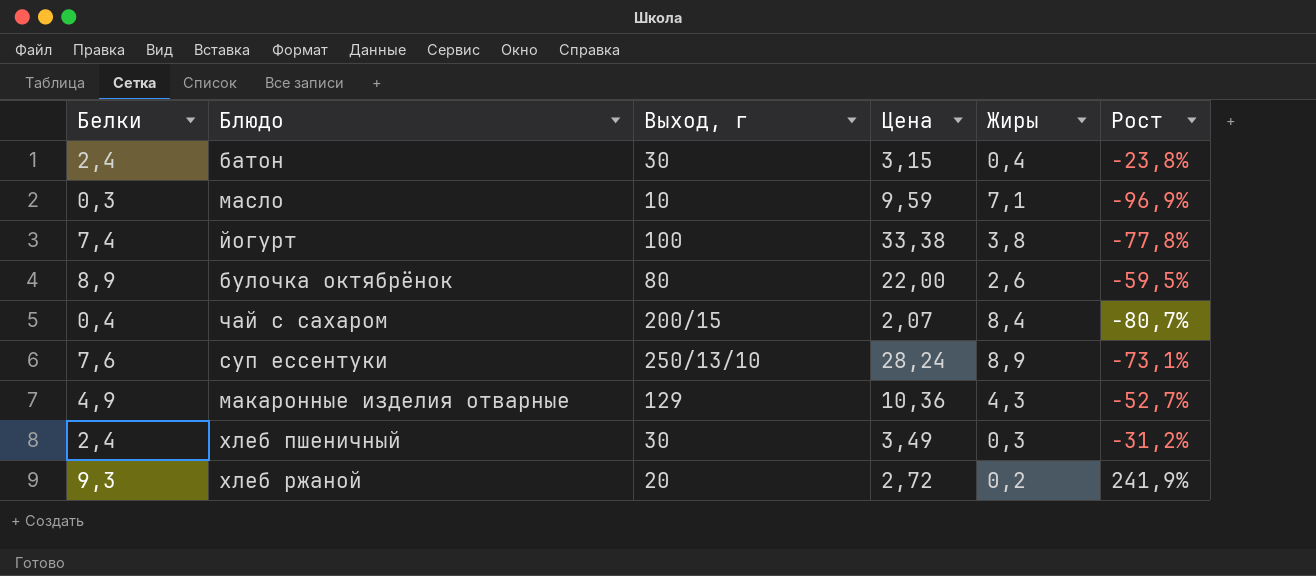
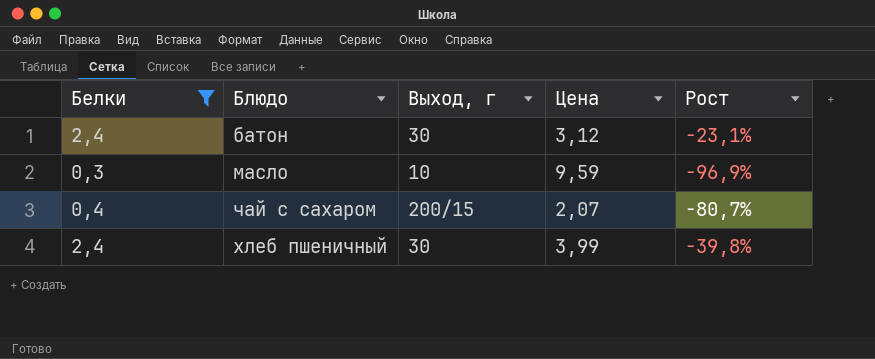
filter: none -> Белки <= 2,4
column Жиры | position: 5 -> none
батон | Цена: 3,15 -> 3,12
батон | Рост: -23,8% -> -23,1%
хлеб пшеничный | Цена: 3,49 -> 3,99
хлеб пшеничный | Рост: -31,2% -> -39,8%

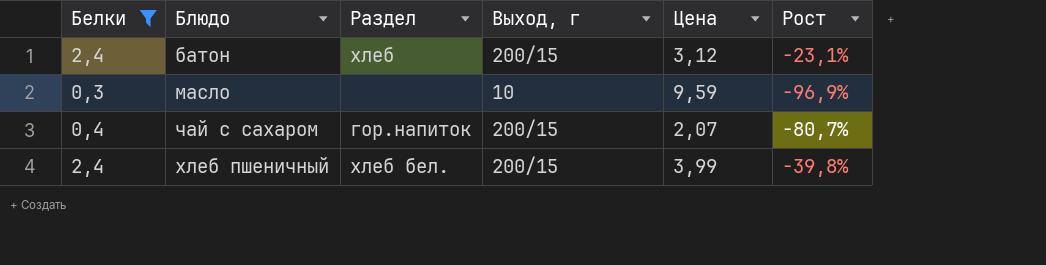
column Раздел | position: none -> 3
батон | Выход, г: 30 -> 200/15
хлеб пшеничный | Выход, г: 30 -> 200/15

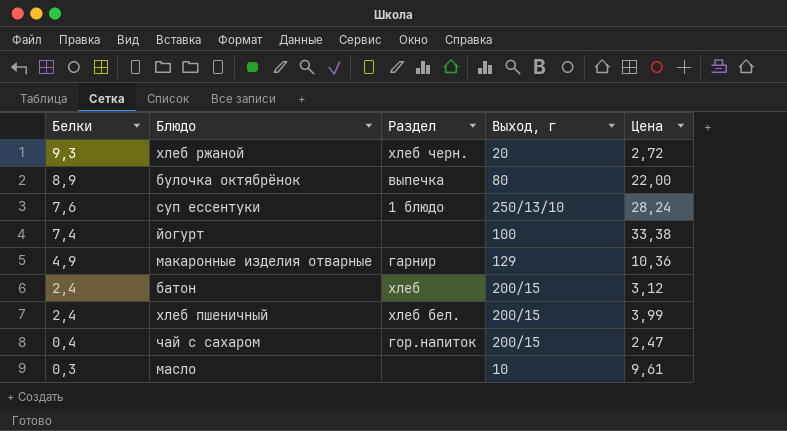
filter: Белки <= 2,4 -> none
row order: none -> Белки descending
column Рост | formula: ([Белки] - [Цена]) / [Цена] -> none
чай с сахаром | Цена: 2,07 -> 2,47
масло | Цена: 9,59 -> 9,61

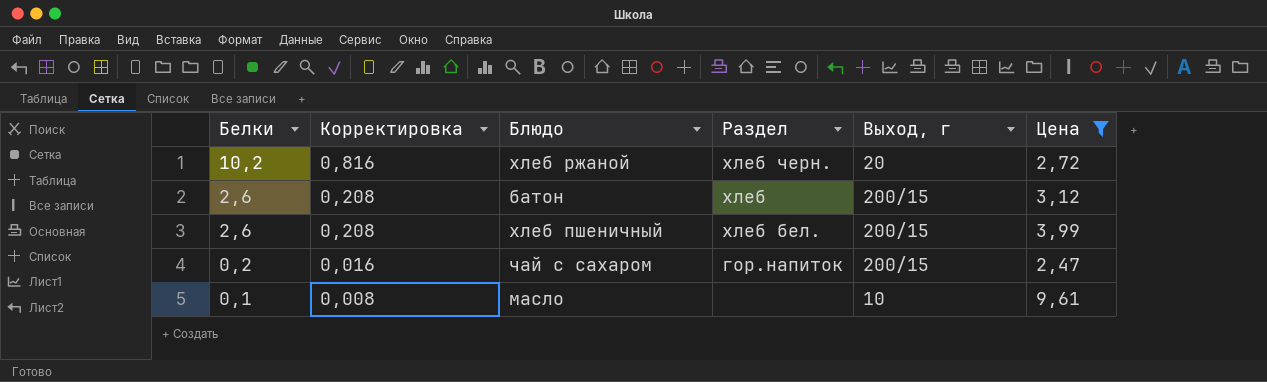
filter: none -> Цена <= 9,61
column Корректировка | formula: none -> [Белки] * 0,08
хлеб ржаной | Белки: 9,3 -> 10,2
батон | Белки: 2,4 -> 2,6
хлеб пшеничный | Белки: 2,4 -> 2,6
чай с сахаром | Белки: 0,4 -> 0,2
масло | Белки: 0,3 -> 0,1

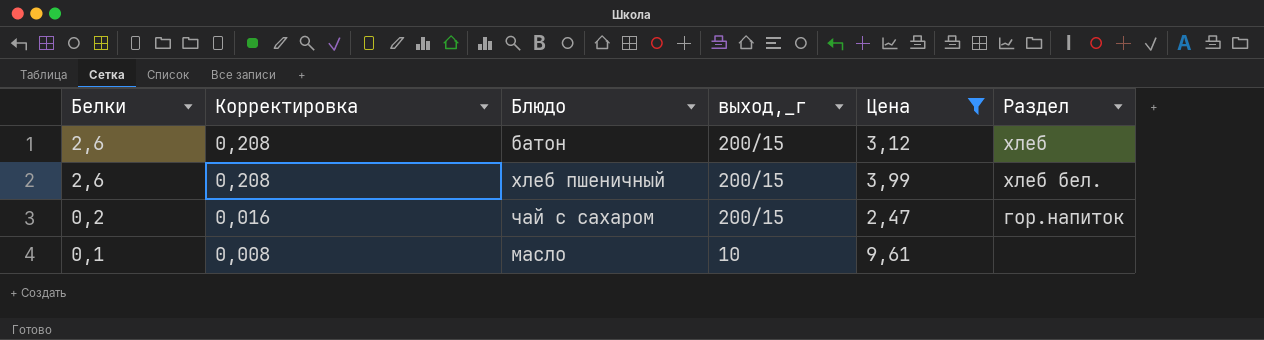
column name: Выход, г -> выход,_г
column Раздел | position: 4 -> 6
row хлеб ржаной: 10,2 | 0,816 | хлеб черн. | 20 | 2,72 -> none

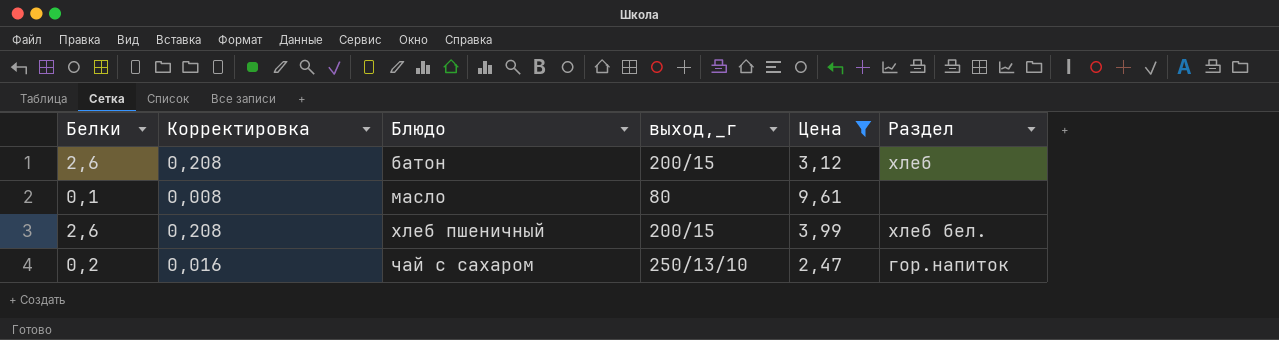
row order: Белки descending -> Блюдо ascending
масло | выход,_г: 10 -> 80
чай с сахаром | выход,_г: 200/15 -> 250/13/10

